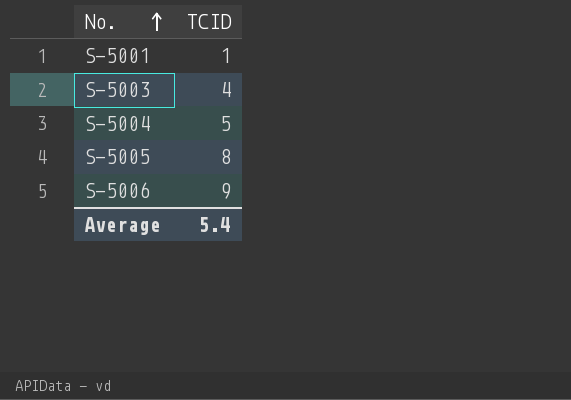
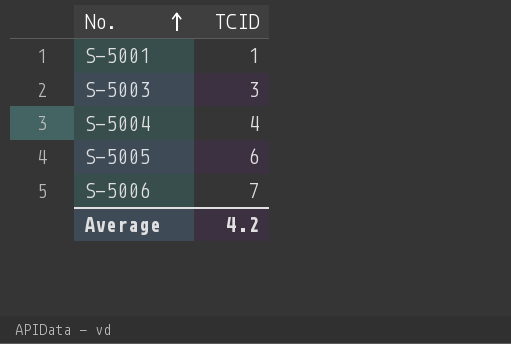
S-5003 | TCID: 4 -> 3
S-5004 | TCID: 5 -> 4
S-5005 | TCID: 8 -> 6
S-5006 | TCID: 9 -> 7
Average | TCID: 5.4 -> 4.2

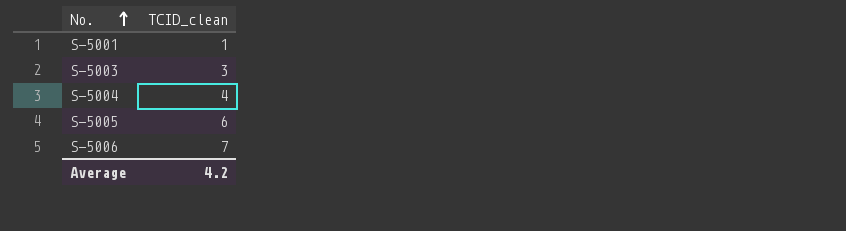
column name: TCID -> TCID_clean

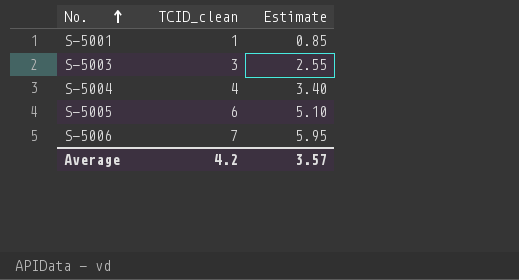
column Estimate | formula: none -> [TCID_clean] * 0.85

